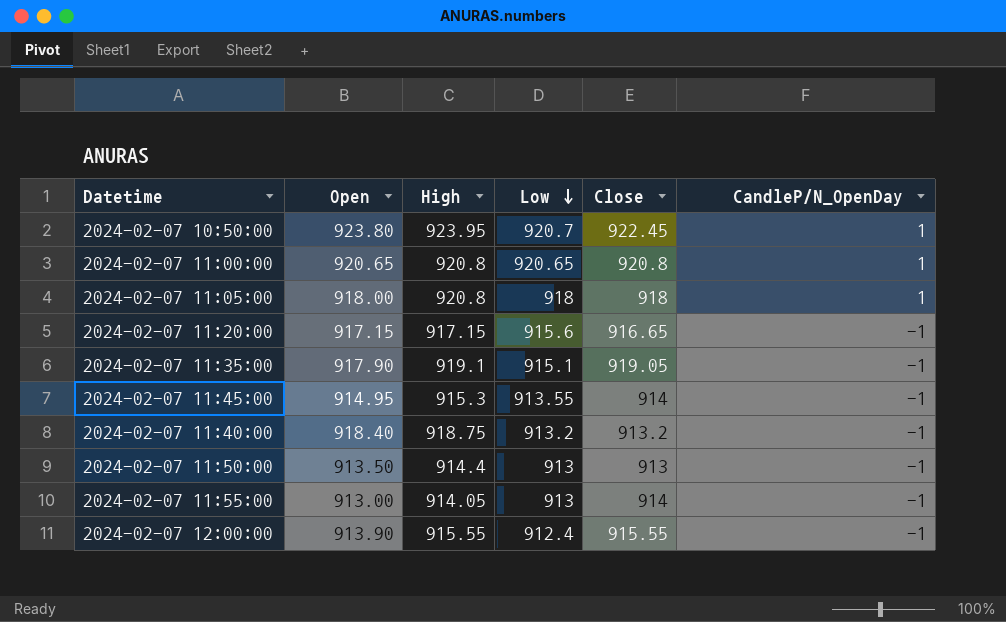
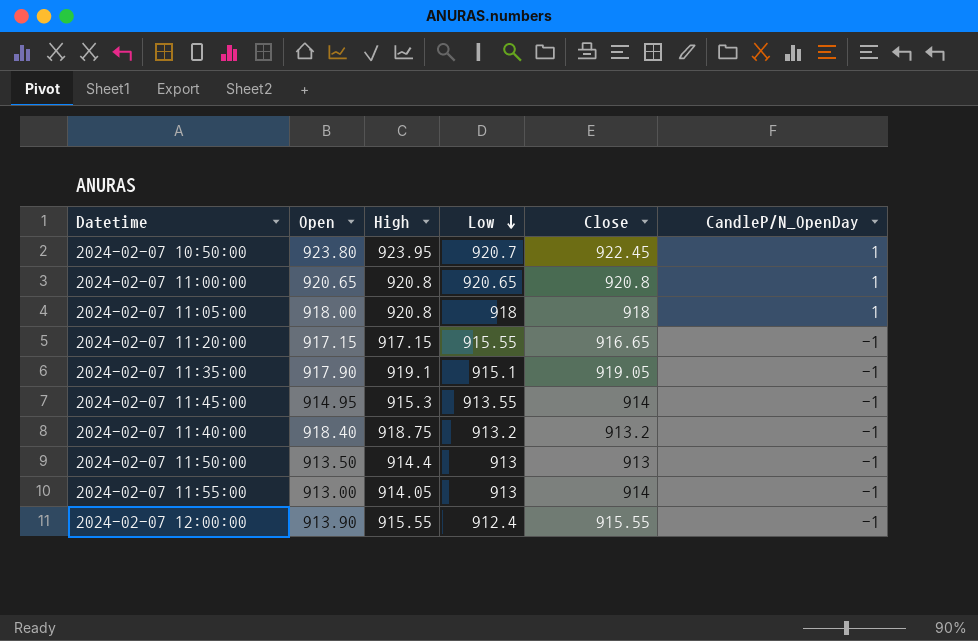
2024-02-07 11:20:00 | Low: 915.6 -> 915.55

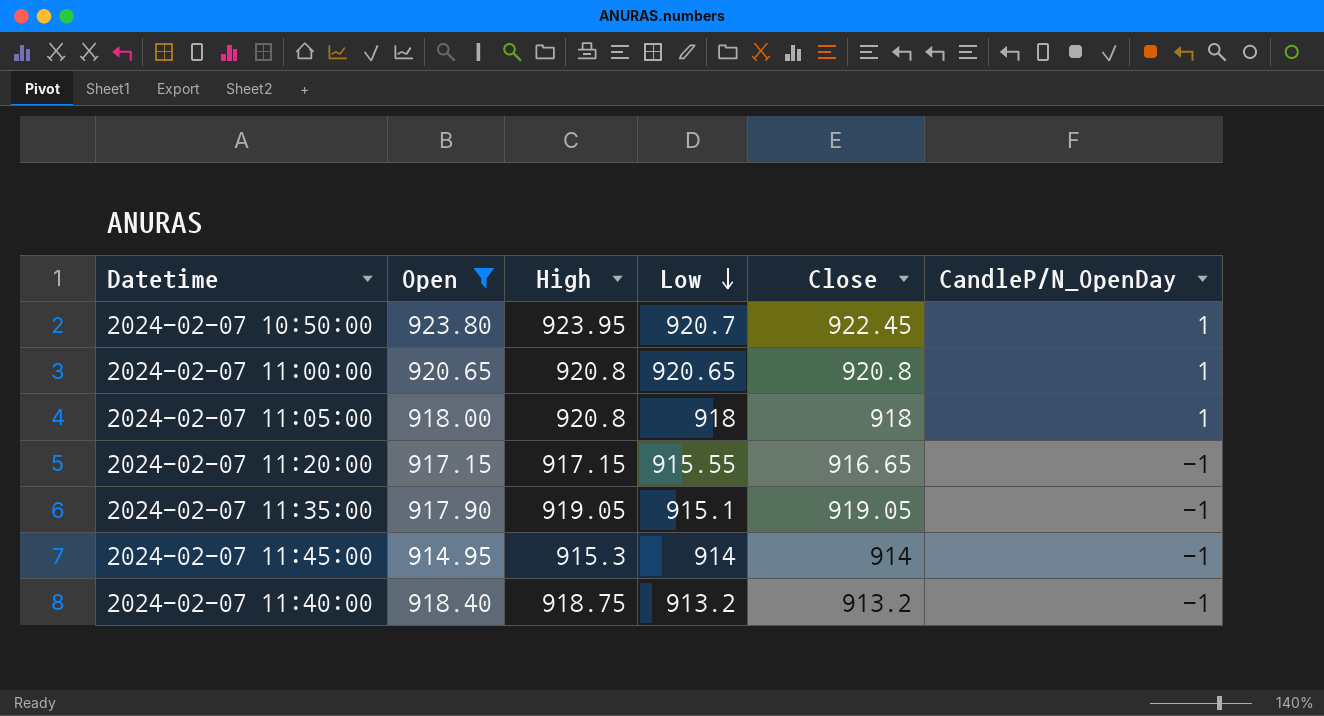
filter: none -> Open >= 914.95
2024-02-07 11:35:00 | High: 919.1 -> 919.05
2024-02-07 11:45:00 | Low: 913.55 -> 914

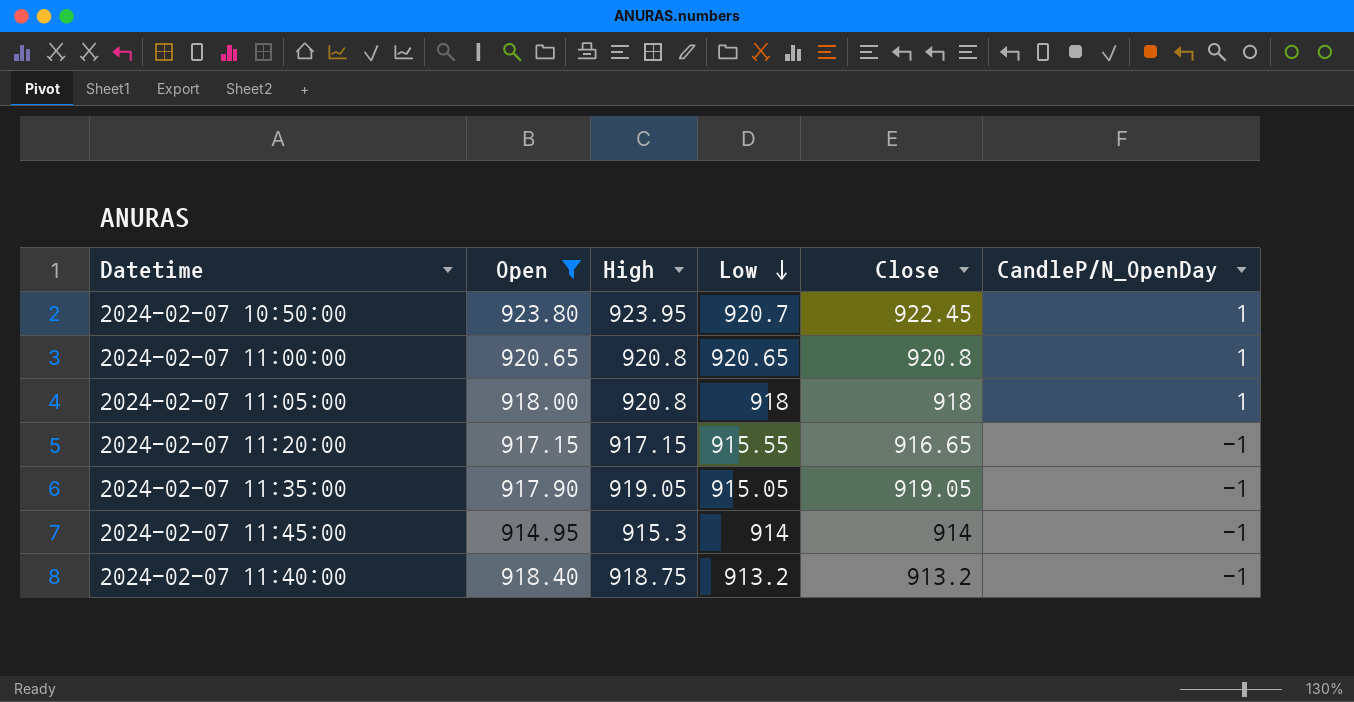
2024-02-07 11:35:00 | Low: 915.1 -> 915.05

